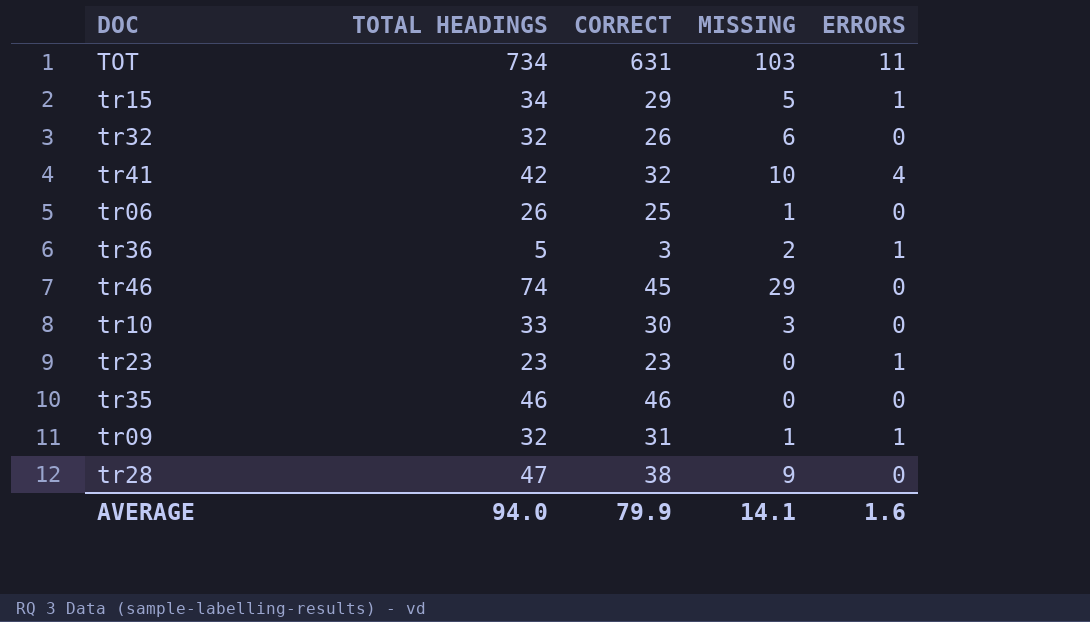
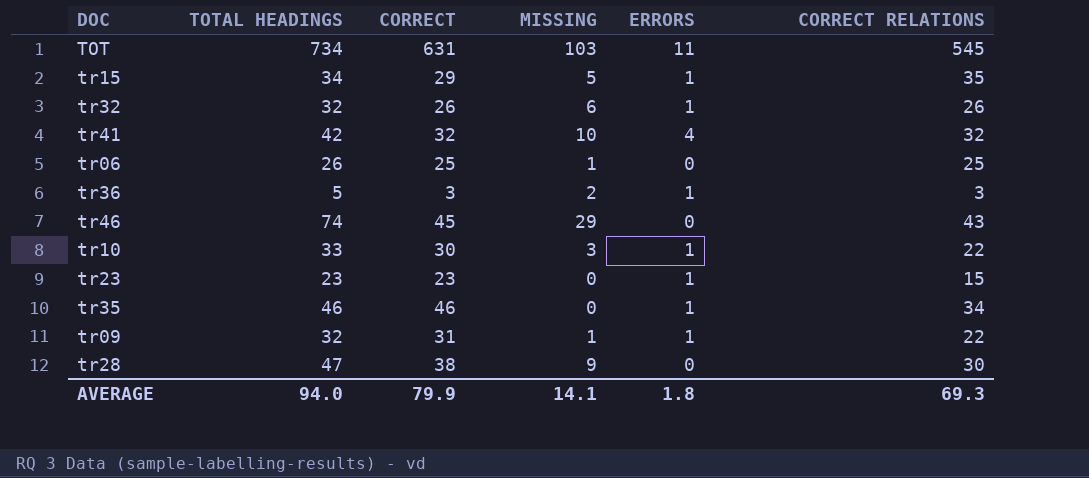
column CORRECT RELATIONS | position: none -> 6
tr32 | ERRORS: 0 -> 1
tr10 | ERRORS: 0 -> 1
tr35 | ERRORS: 0 -> 1
AVERAGE | ERRORS: 1.6 -> 1.8

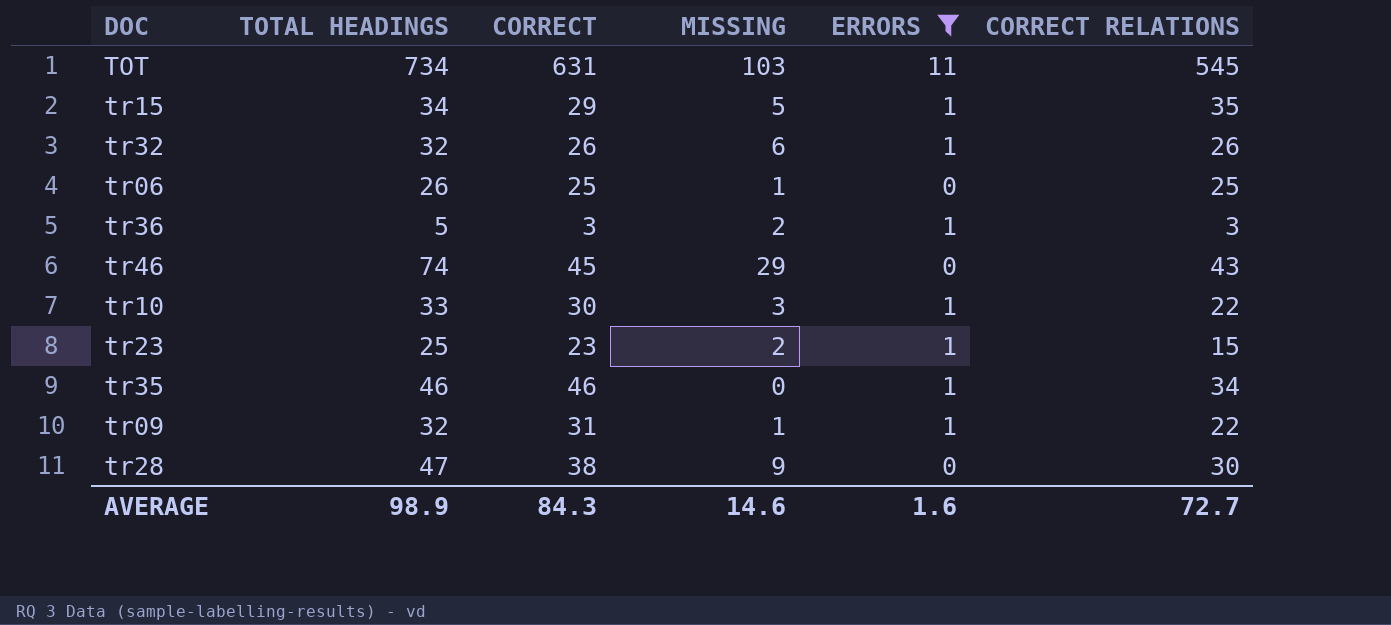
filter: none -> ERRORS != 4
tr23 | TOTAL HEADINGS: 23 -> 25
tr23 | MISSING: 0 -> 2
AVERAGE | TOTAL HEADINGS: 94.0 -> 98.9
AVERAGE | CORRECT: 79.9 -> 84.3
AVERAGE | MISSING: 14.1 -> 14.6
AVERAGE | ERRORS: 1.8 -> 1.6
AVERAGE | CORRECT RELATIONS: 69.3 -> 72.7

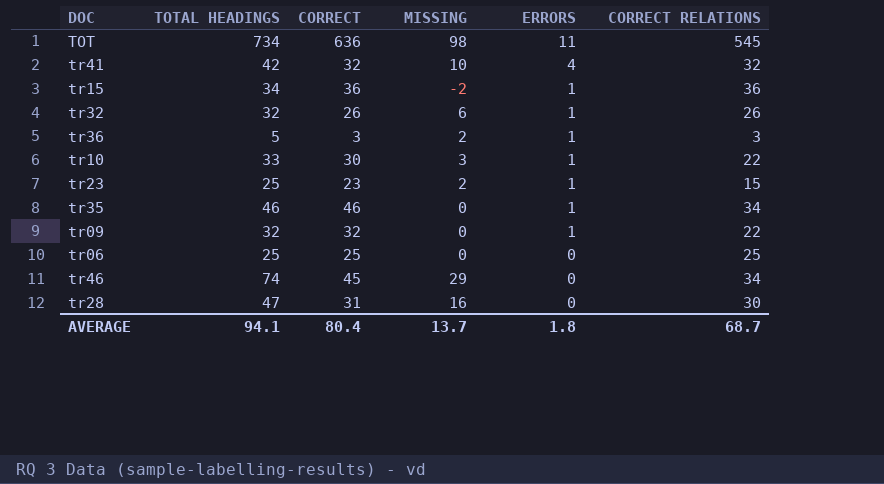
filter: ERRORS != 4 -> none
row order: none -> ERRORS descending
TOT | CORRECT: 631 -> 636
TOT | MISSING: 103 -> 98
tr15 | CORRECT: 29 -> 36
tr15 | MISSING: 5 -> -2
tr15 | CORRECT RELATIONS: 35 -> 36
tr09 | CORRECT: 31 -> 32
tr09 | MISSING: 1 -> 0
tr06 | TOTAL HEADINGS: 26 -> 25
tr06 | MISSING: 1 -> 0
tr46 | CORRECT RELATIONS: 43 -> 34
tr28 | CORRECT: 38 -> 31
tr28 | MISSING: 9 -> 16
AVERAGE | TOTAL HEADINGS: 98.9 -> 94.1
AVERAGE | CORRECT: 84.3 -> 80.4
AVERAGE | MISSING: 14.6 -> 13.7
AVERAGE | ERRORS: 1.6 -> 1.8
AVERAGE | CORRECT RELATIONS: 72.7 -> 68.7

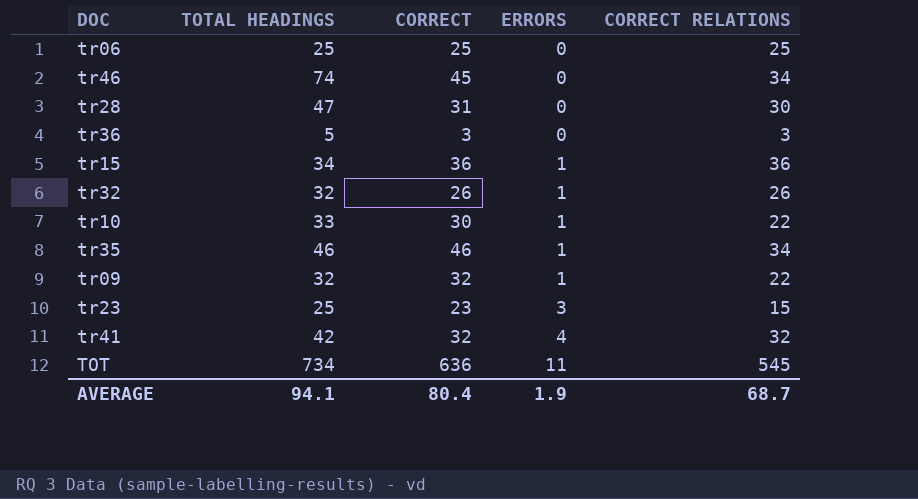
row order: ERRORS descending -> ERRORS ascending
column MISSING | formula: [TOTAL HEADINGS] - [CORRECT] -> none
tr36 | ERRORS: 1 -> 0
tr23 | ERRORS: 1 -> 3
AVERAGE | ERRORS: 1.8 -> 1.9

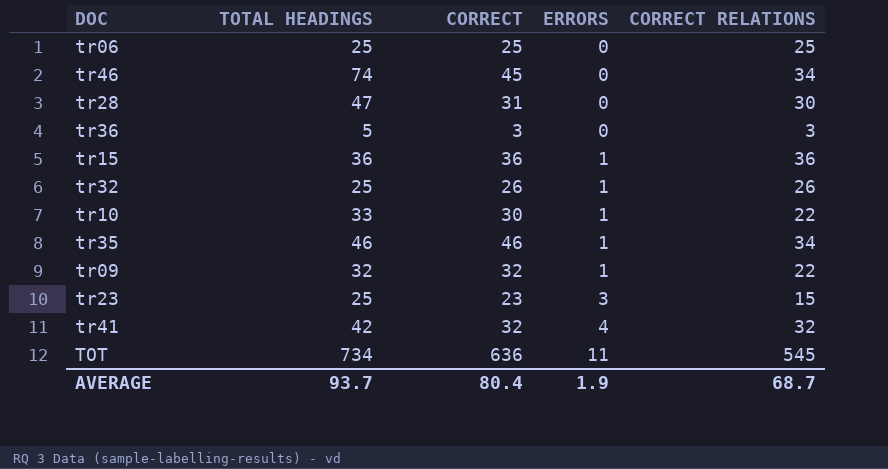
tr15 | TOTAL HEADINGS: 34 -> 36
tr32 | TOTAL HEADINGS: 32 -> 25
AVERAGE | TOTAL HEADINGS: 94.1 -> 93.7

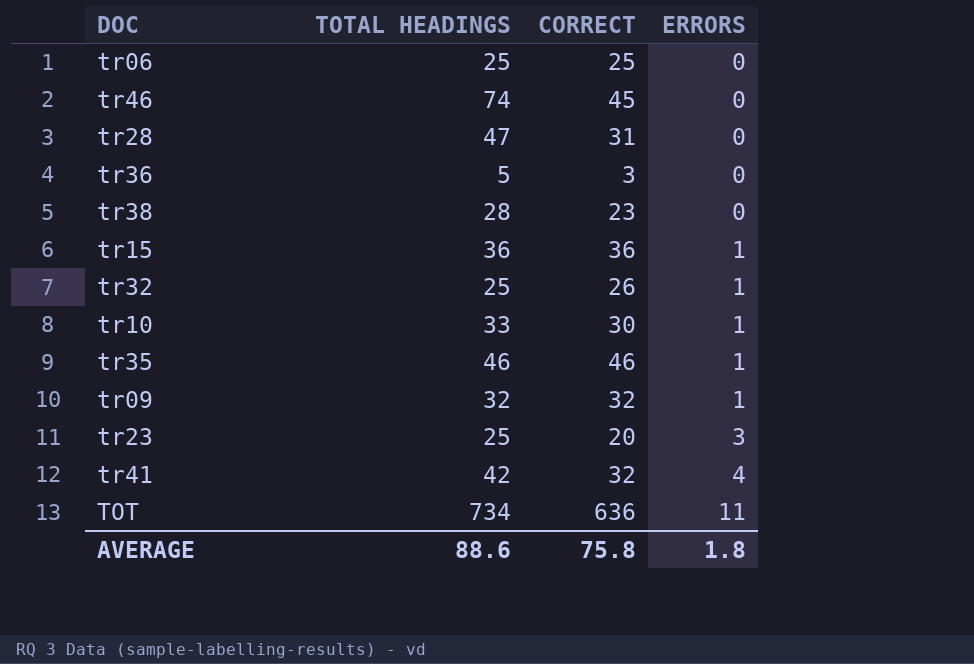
column CORRECT RELATIONS | position: 5 -> none
row tr38: none -> 28 | 23 | 0
tr23 | CORRECT: 23 -> 20
AVERAGE | TOTAL HEADINGS: 93.7 -> 88.6
AVERAGE | CORRECT: 80.4 -> 75.8
AVERAGE | ERRORS: 1.9 -> 1.8

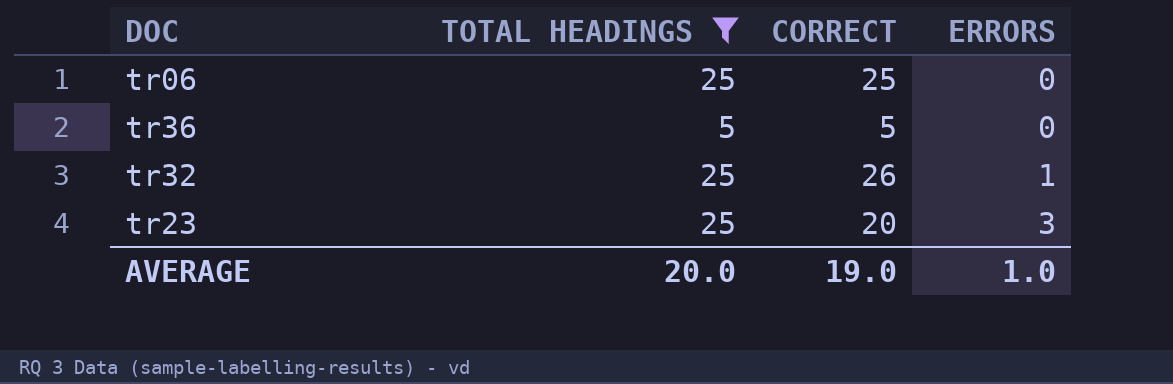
filter: none -> TOTAL HEADINGS <= 25
tr36 | CORRECT: 3 -> 5
AVERAGE | TOTAL HEADINGS: 88.6 -> 20.0
AVERAGE | CORRECT: 75.8 -> 19.0
AVERAGE | ERRORS: 1.8 -> 1.0

